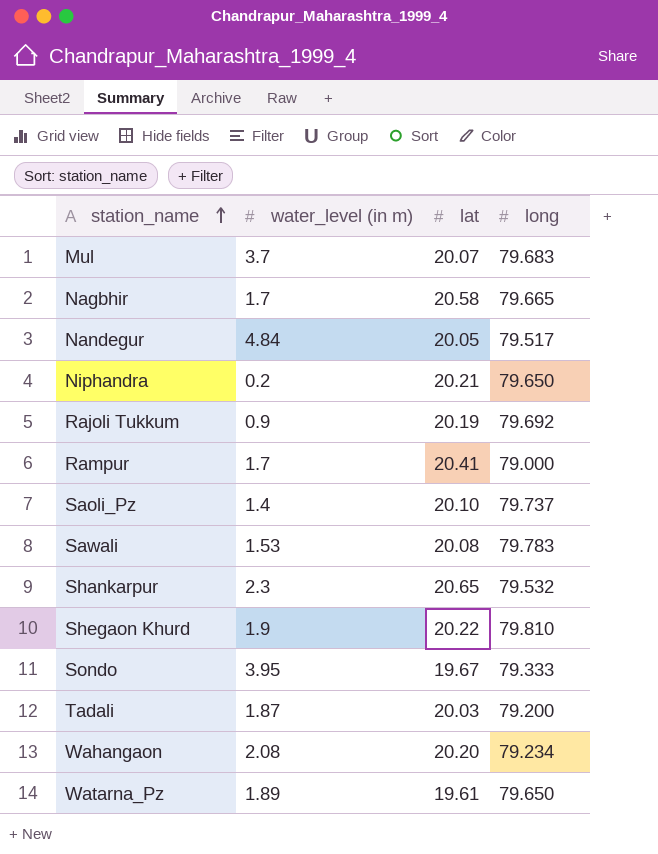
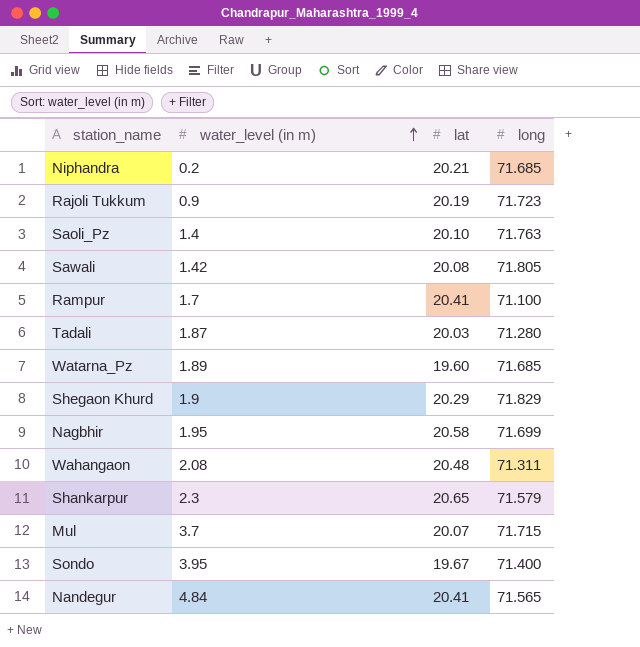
row order: station_name ascending -> water_level (in m) ascending
Niphandra | long: 79.650 -> 71.685
Rajoli Tukkum | long: 79.692 -> 71.723
Saoli_Pz | long: 79.737 -> 71.763
Sawali | water_level (in m): 1.53 -> 1.42
Sawali | long: 79.783 -> 71.805
Rampur | long: 79.000 -> 71.100
Tadali | long: 79.200 -> 71.280
Watarna_Pz | lat: 19.61 -> 19.60
Watarna_Pz | long: 79.650 -> 71.685
Shegaon Khurd | lat: 20.22 -> 20.29
Shegaon Khurd | long: 79.810 -> 71.829
Nagbhir | water_level (in m): 1.7 -> 1.95
Nagbhir | long: 79.665 -> 71.699
Wahangaon | lat: 20.20 -> 20.48
Wahangaon | long: 79.234 -> 71.311
Shankarpur | long: 79.532 -> 71.579
Mul | long: 79.683 -> 71.715
Sondo | long: 79.333 -> 71.400
Nandegur | lat: 20.05 -> 20.41
Nandegur | long: 79.517 -> 71.565

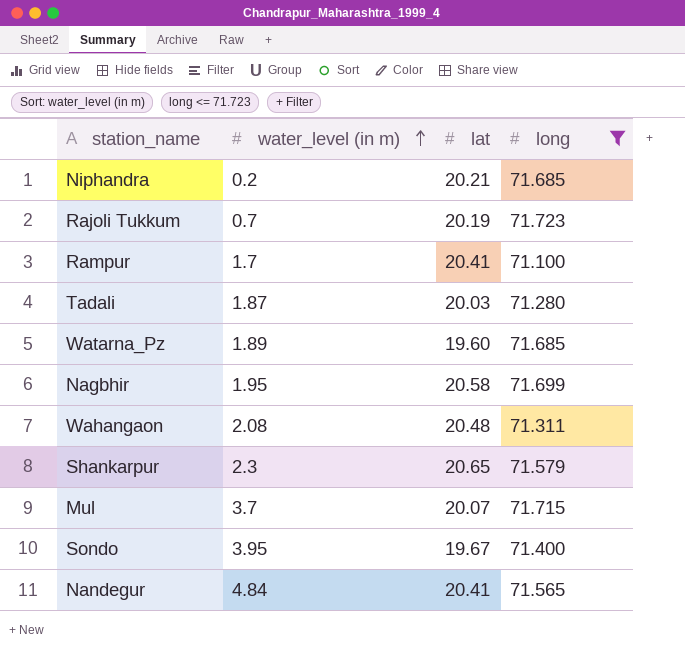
filter: none -> long <= 71.723
Rajoli Tukkum | water_level (in m): 0.9 -> 0.7

